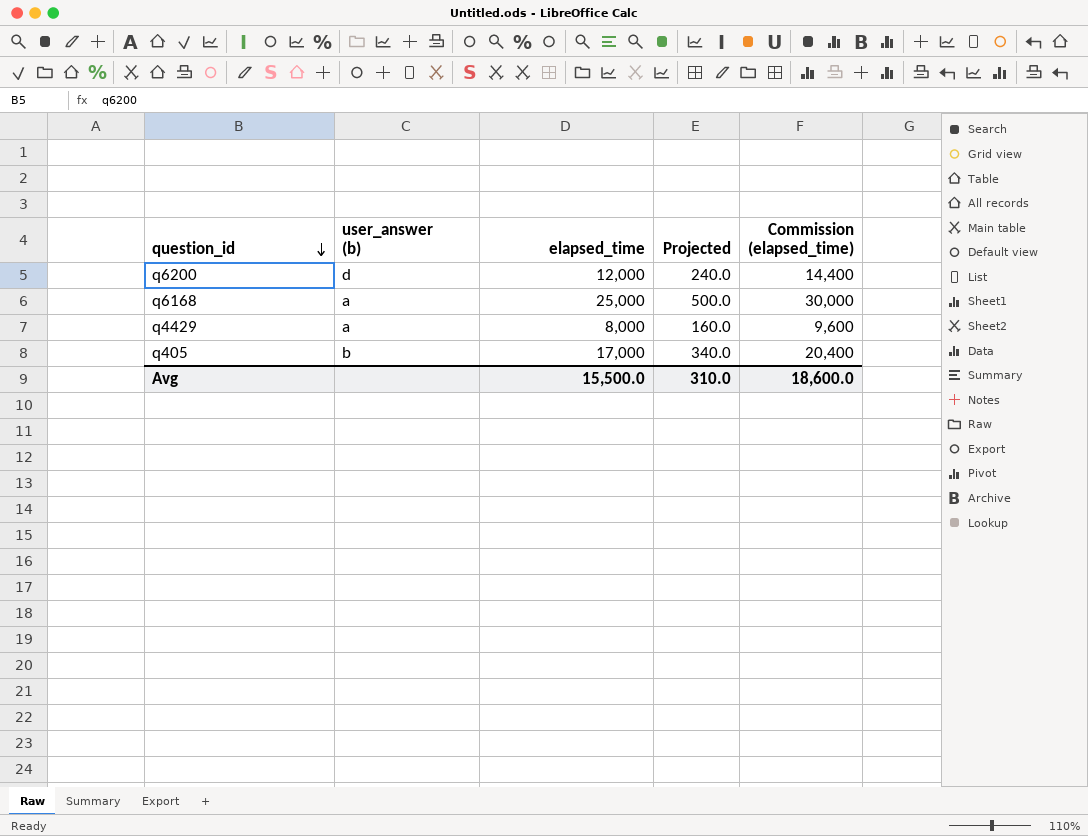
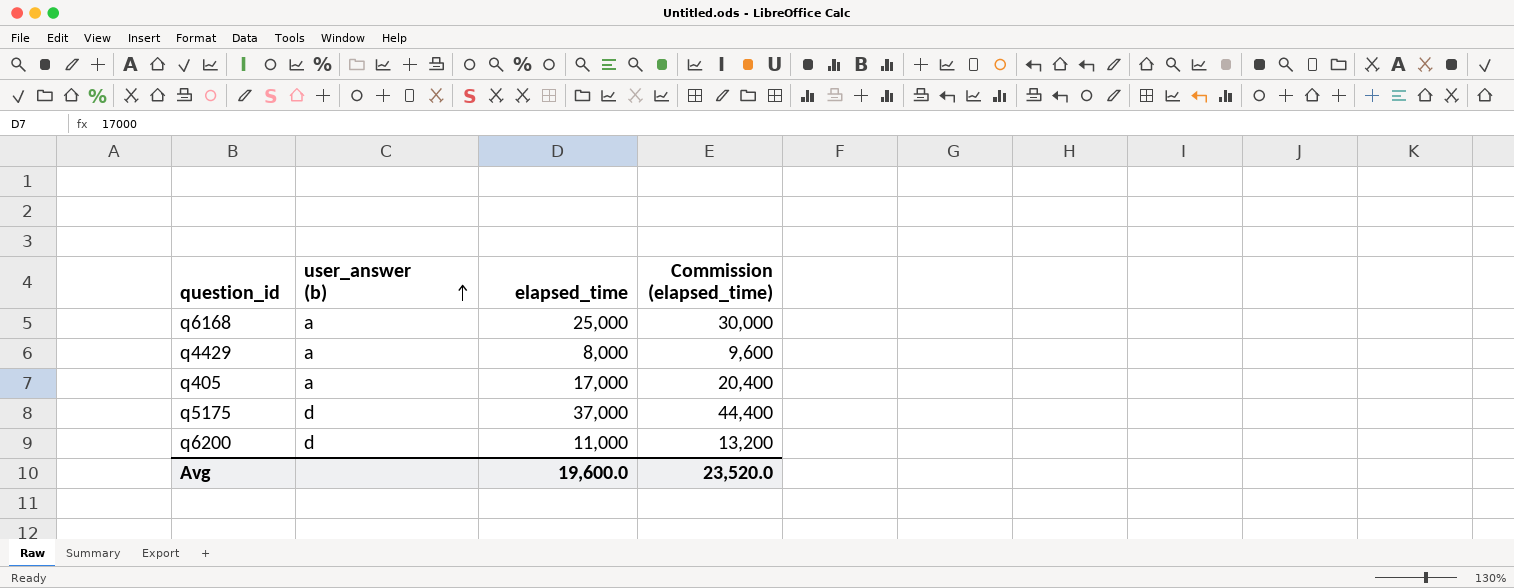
row order: question_id descending -> user_answer (b) ascending
column Projected | formula: [elapsed_time] * 0.02 -> none
q405 | user_answer (b): b -> a
row q5175: none -> d | 37,000 | 44,400
q6200 | elapsed_time: 12,000 -> 11,000
q6200 | Commission (elapsed_time): 14,400 -> 13,200
Avg | elapsed_time: 15,500.0 -> 19,600.0
Avg | Commission (elapsed_time): 18,600.0 -> 23,520.0

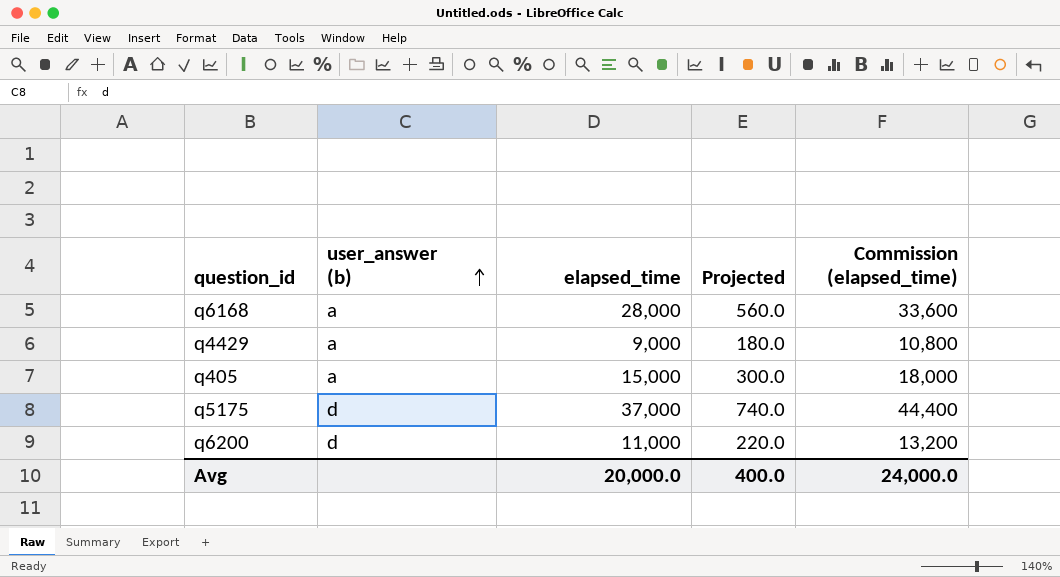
column Projected | formula: none -> [elapsed_time] * 0.02
q6168 | elapsed_time: 25,000 -> 28,000
q6168 | Commission (elapsed_time): 30,000 -> 33,600
q4429 | elapsed_time: 8,000 -> 9,000
q4429 | Commission (elapsed_time): 9,600 -> 10,800
q405 | elapsed_time: 17,000 -> 15,000
q405 | Commission (elapsed_time): 20,400 -> 18,000
Avg | elapsed_time: 19,600.0 -> 20,000.0
Avg | Commission (elapsed_time): 23,520.0 -> 24,000.0

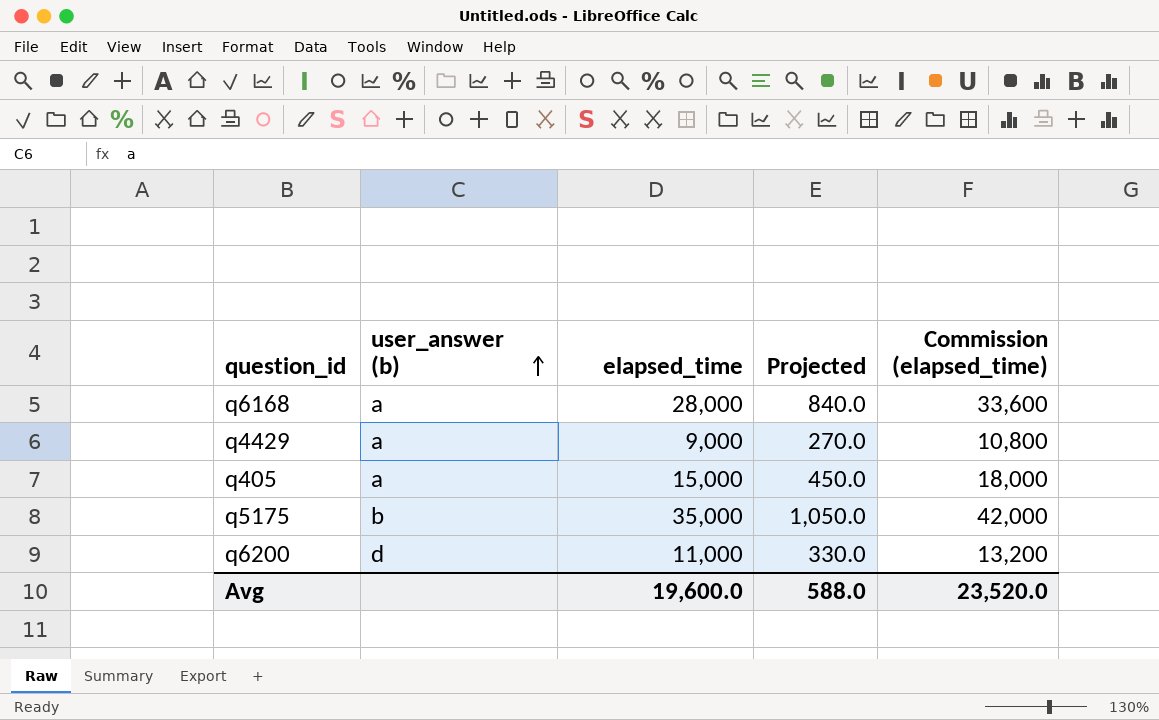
column Projected | formula: [elapsed_time] * 0.02 -> [elapsed_time] * 0.03
q5175 | user_answer (b): d -> b
q5175 | elapsed_time: 37,000 -> 35,000
q5175 | Commission (elapsed_time): 44,400 -> 42,000
Avg | elapsed_time: 20,000.0 -> 19,600.0
Avg | Projected: 400.0 -> 588.0
Avg | Commission (elapsed_time): 24,000.0 -> 23,520.0

